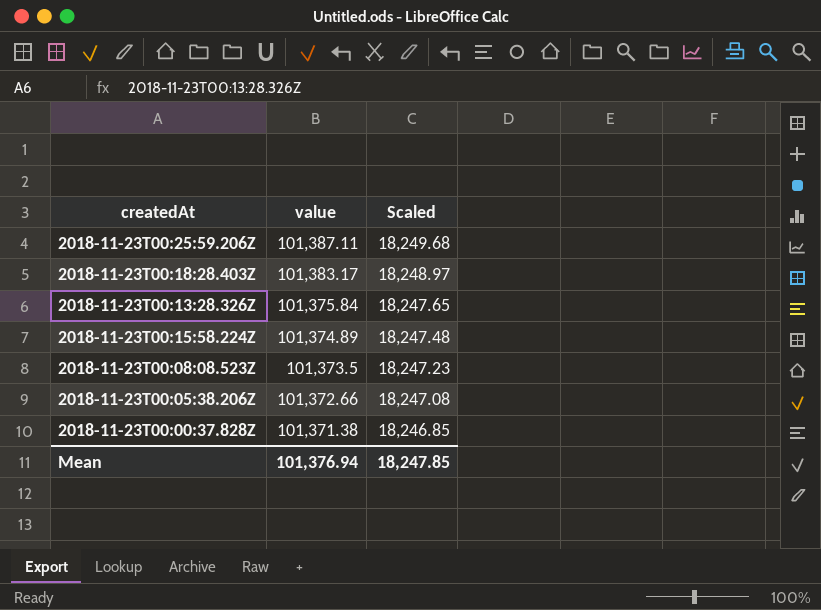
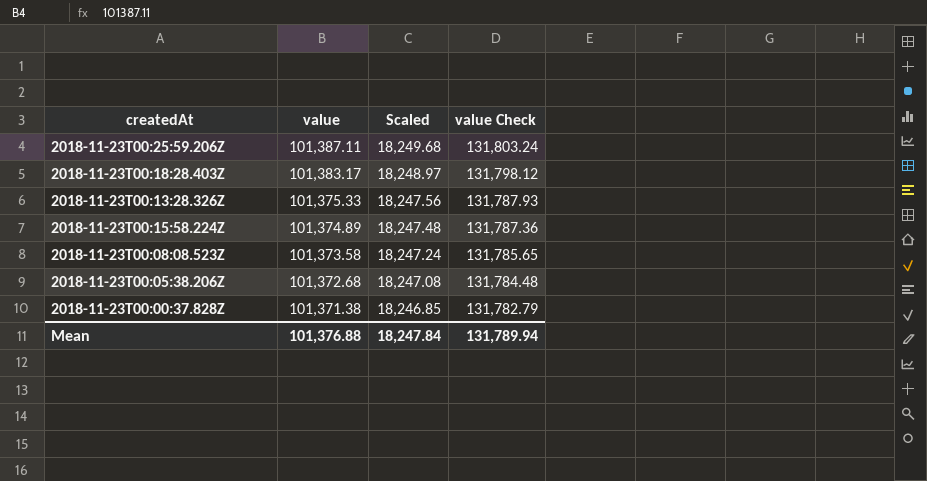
column value Check | formula: none -> [value] * 1.3
2018-11-23T00:13:28.326Z | value: 101,375.84 -> 101,375.33
2018-11-23T00:13:28.326Z | Scaled: 18,247.65 -> 18,247.56
2018-11-23T00:08:08.523Z | value: 101,373.5 -> 101,373.58
2018-11-23T00:08:08.523Z | Scaled: 18,247.23 -> 18,247.24
2018-11-23T00:05:38.206Z | value: 101,372.66 -> 101,372.68
Mean | value: 101,376.94 -> 101,376.88
Mean | Scaled: 18,247.85 -> 18,247.84

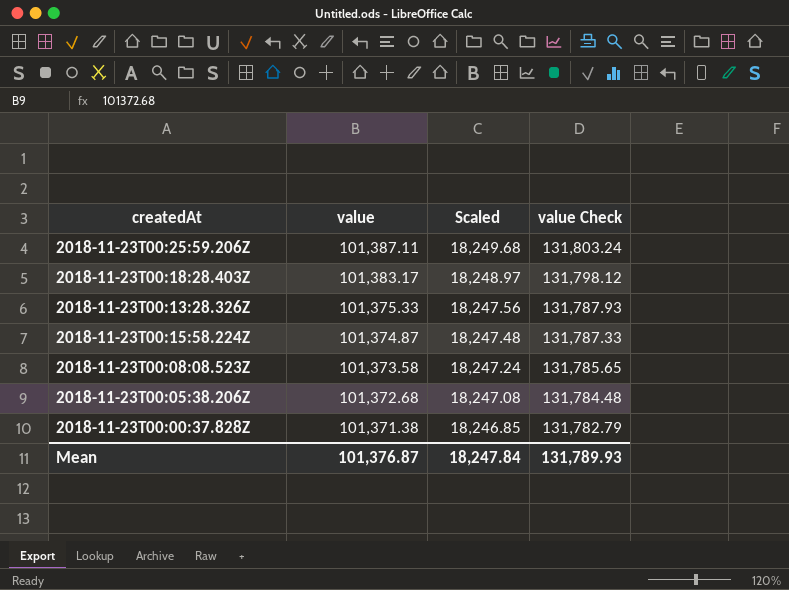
2018-11-23T00:15:58.224Z | value: 101,374.89 -> 101,374.87
2018-11-23T00:15:58.224Z | value Check: 131,787.36 -> 131,787.33
Mean | value: 101,376.88 -> 101,376.87
Mean | value Check: 131,789.94 -> 131,789.93

